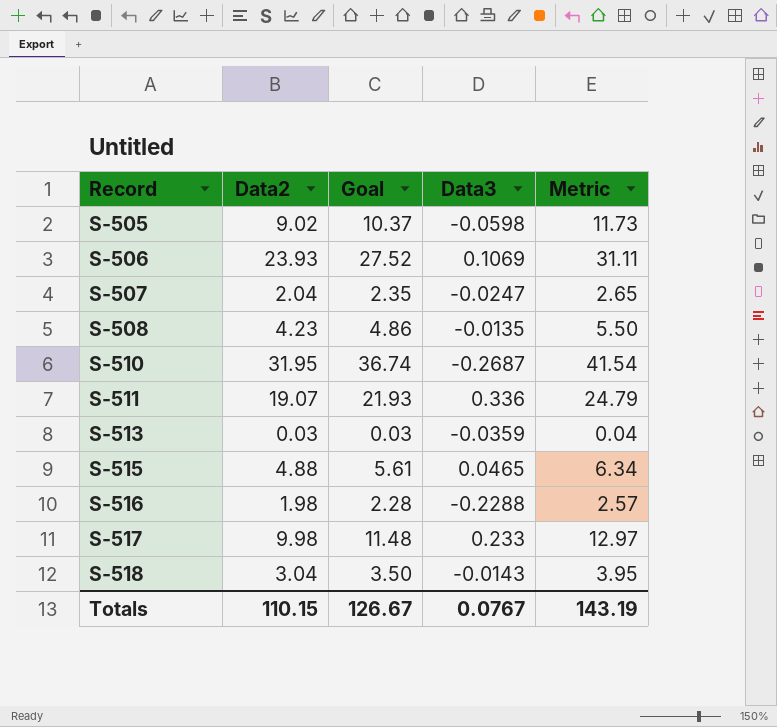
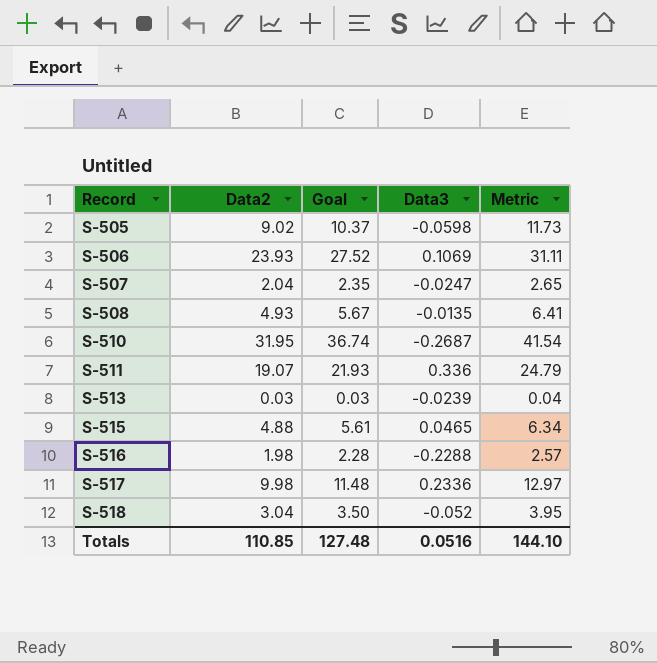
S-508 | Data2: 4.23 -> 4.93
S-508 | Goal: 4.86 -> 5.67
S-508 | Metric: 5.50 -> 6.41
S-513 | Data3: -0.0359 -> -0.0239
S-517 | Data3: 0.233 -> 0.2336
S-518 | Data3: -0.0143 -> -0.052
Totals | Data2: 110.15 -> 110.85
Totals | Goal: 126.67 -> 127.48
Totals | Data3: 0.0767 -> 0.0516
Totals | Metric: 143.19 -> 144.10

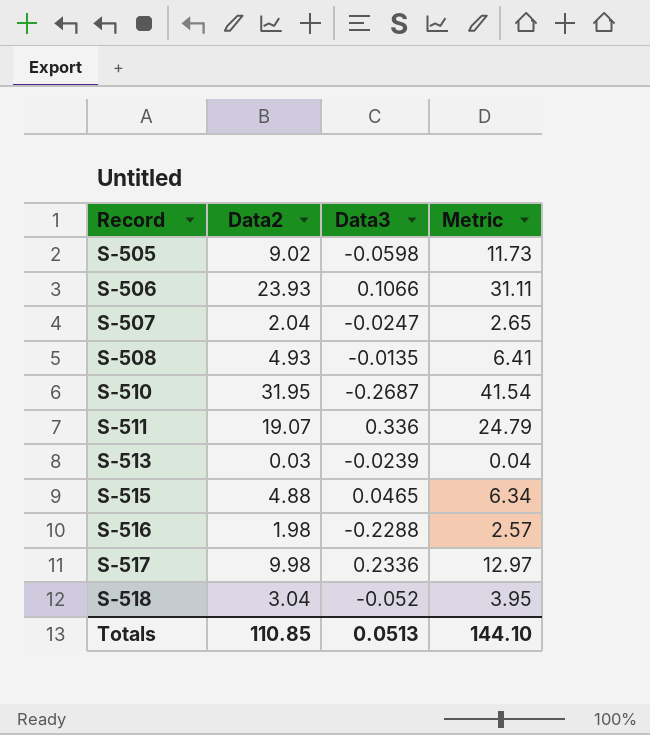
column Goal | formula: [Data2] * 1.15 -> none
S-506 | Data3: 0.1069 -> 0.1066
Totals | Data3: 0.0516 -> 0.0513

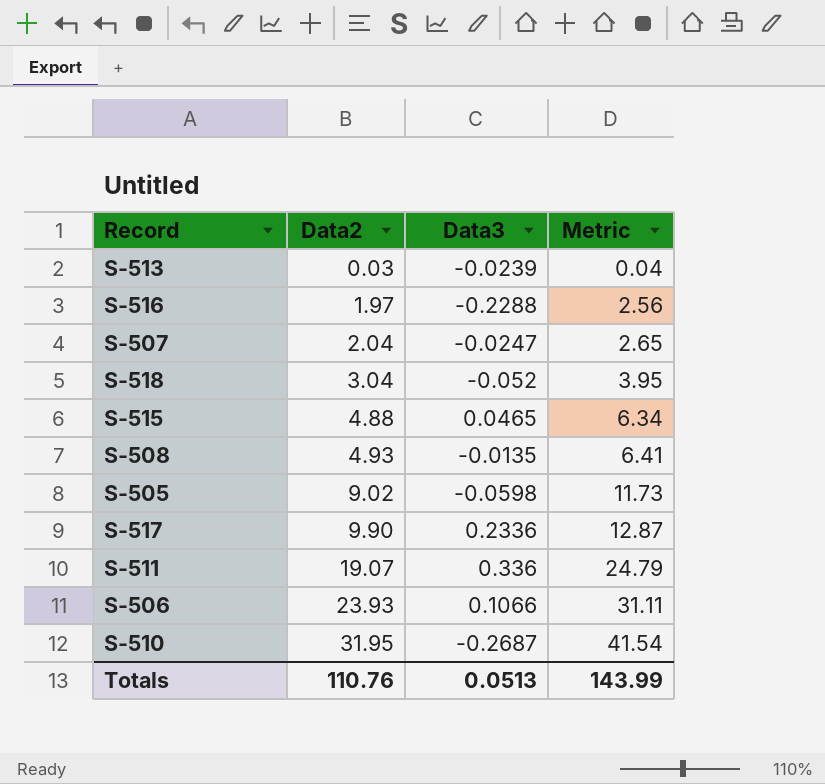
row order: Record ascending -> Data2 ascending
S-516 | Data2: 1.98 -> 1.97
S-516 | Metric: 2.57 -> 2.56
S-517 | Data2: 9.98 -> 9.90
S-517 | Metric: 12.97 -> 12.87
Totals | Data2: 110.85 -> 110.76
Totals | Metric: 144.10 -> 143.99

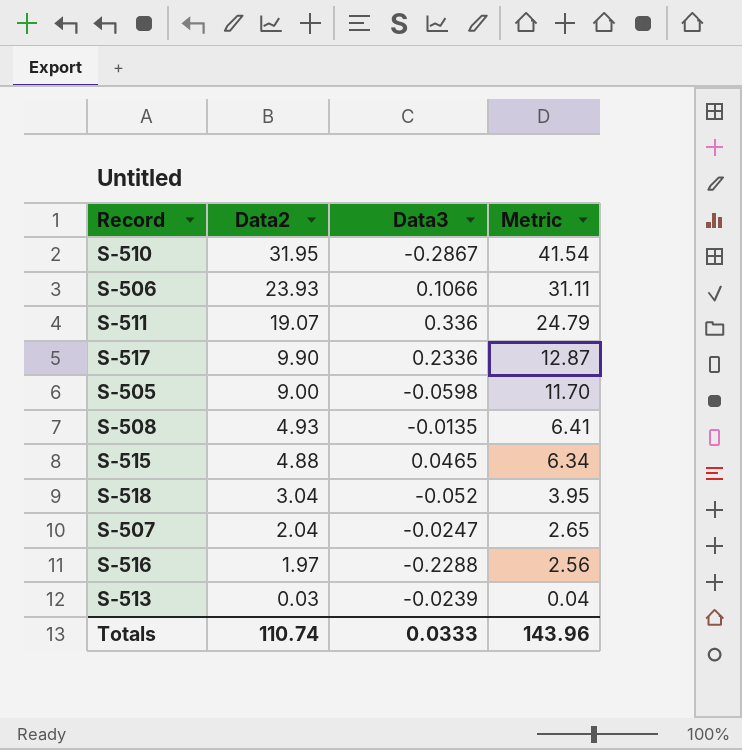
row order: Data2 ascending -> Data2 descending
S-510 | Data3: -0.2687 -> -0.2867
S-505 | Data2: 9.02 -> 9.00
S-505 | Metric: 11.73 -> 11.70
Totals | Data2: 110.76 -> 110.74
Totals | Data3: 0.0513 -> 0.0333
Totals | Metric: 143.99 -> 143.96

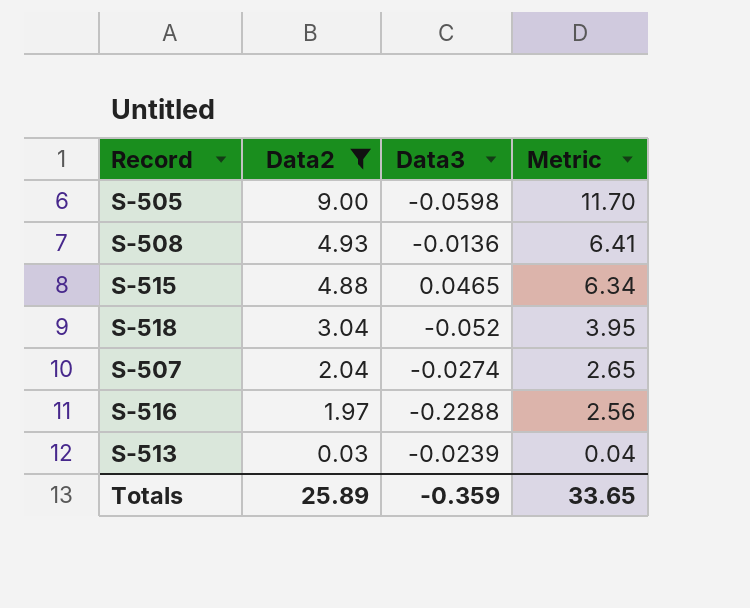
filter: none -> Data2 <= 9.00
S-508 | Data3: -0.0135 -> -0.0136
S-507 | Data3: -0.0247 -> -0.0274
Totals | Data2: 110.74 -> 25.89
Totals | Data3: 0.0333 -> -0.359
Totals | Metric: 143.96 -> 33.65

